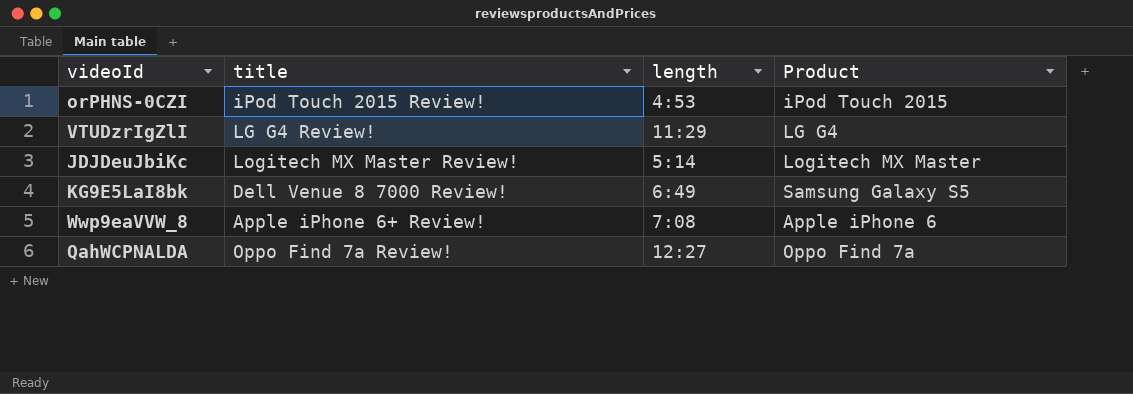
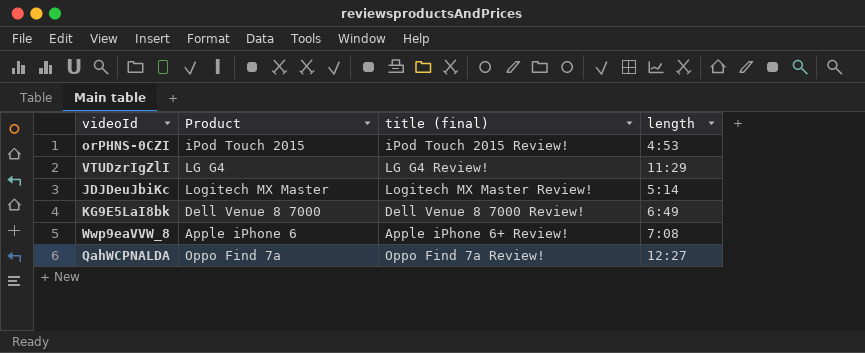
column Product | position: 4 -> 2
column name: title -> title (final)
KG9E5LaI8bk | Product: Samsung Galaxy S5 -> Dell Venue 8 7000

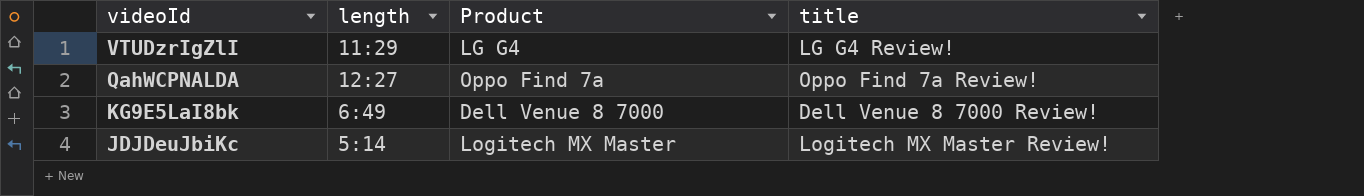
row order: none -> videoId descending
column length | position: 4 -> 2
column name: title (final) -> title
row orPHNS-0CZI: iPod Touch 2015 | iPod Touch 2015 Review! | 4:53 -> none
row Wwp9eaVVW_8: Apple iPhone 6 | Apple iPhone 6+ Review! | 7:08 -> none

